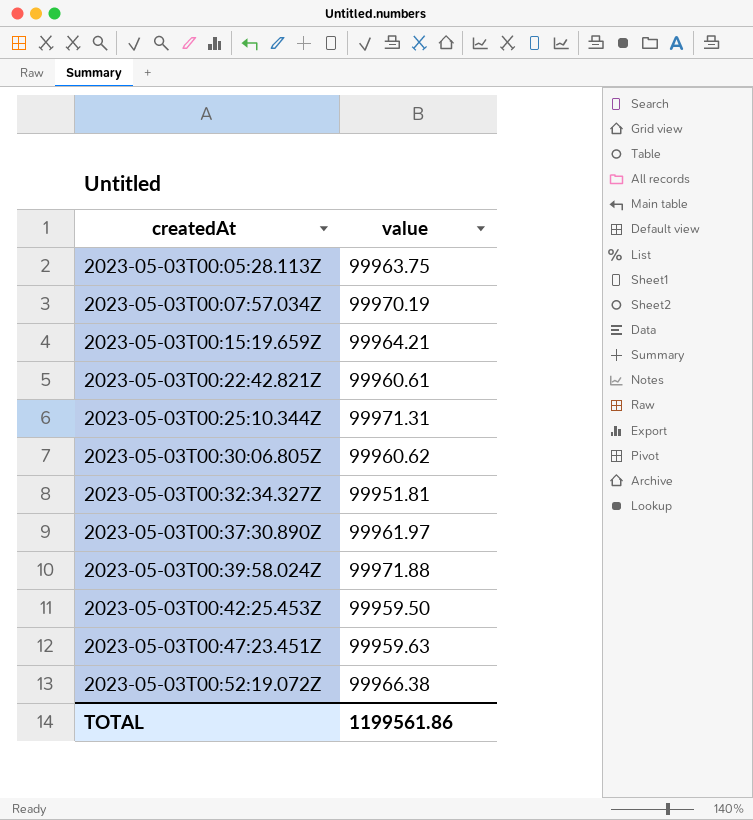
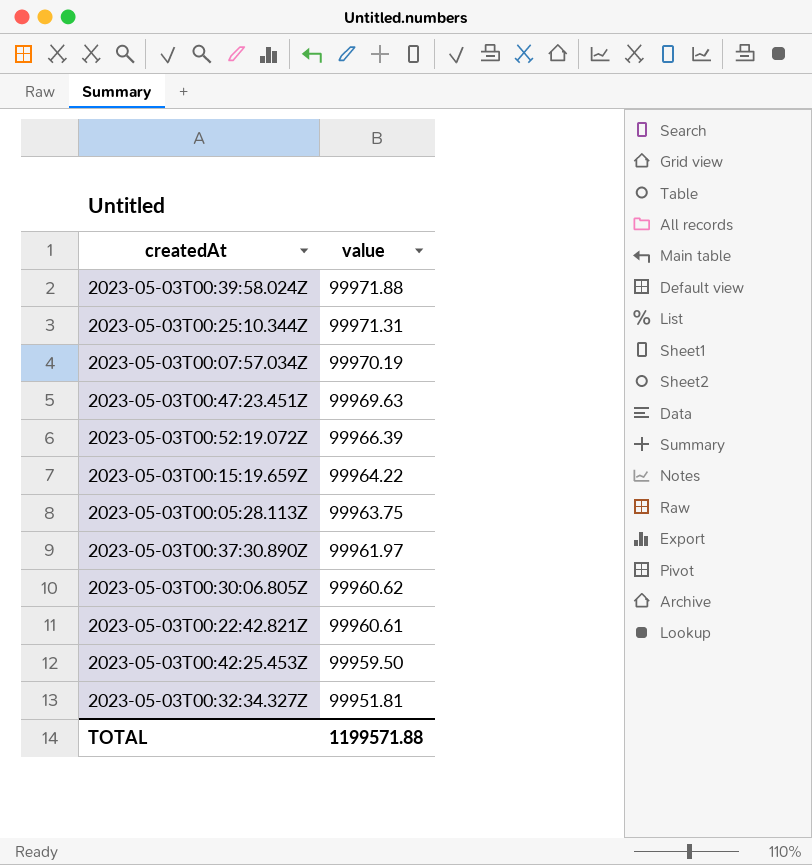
row order: createdAt ascending -> value descending
2023-05-03T00:47:23.451Z | value: 99959.63 -> 99969.63
2023-05-03T00:52:19.072Z | value: 99966.38 -> 99966.39
2023-05-03T00:15:19.659Z | value: 99964.21 -> 99964.22
TOTAL | value: 1199561.86 -> 1199571.88

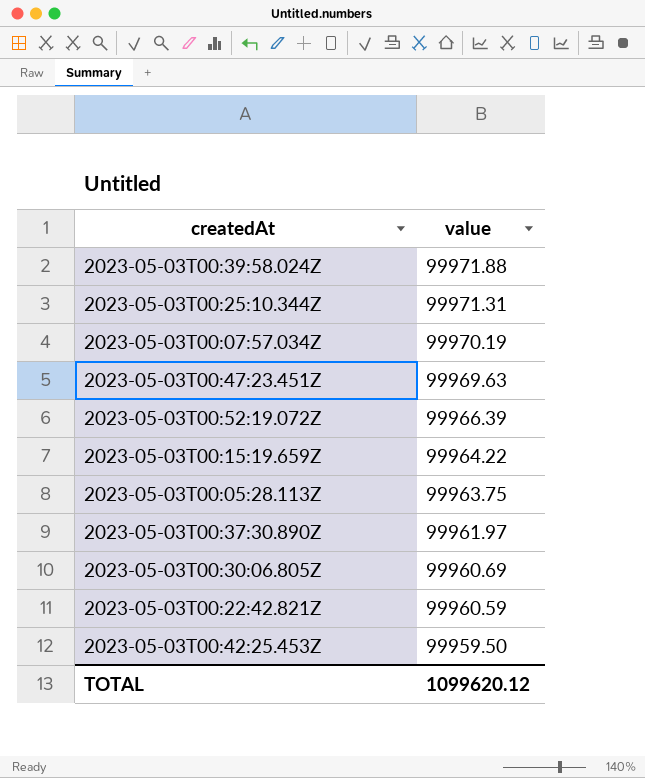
row 2023-05-03T00:32:34.327Z: 99951.81 -> none
2023-05-03T00:30:06.805Z | value: 99960.62 -> 99960.69
2023-05-03T00:22:42.821Z | value: 99960.61 -> 99960.59
TOTAL | value: 1199571.88 -> 1099620.12

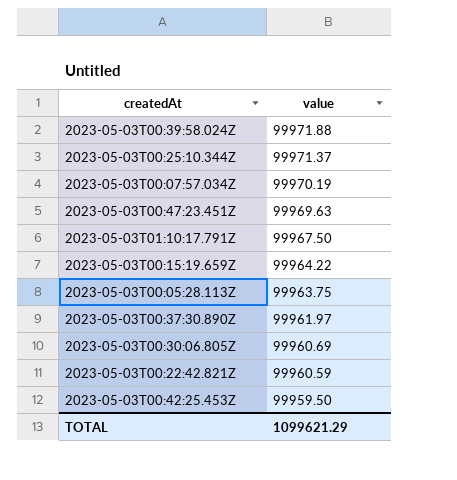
row 2023-05-03T00:52:19.072Z: 99966.39 -> none
2023-05-03T00:25:10.344Z | value: 99971.31 -> 99971.37
row 2023-05-03T01:10:17.791Z: none -> 99967.50
TOTAL | value: 1099620.12 -> 1099621.29

